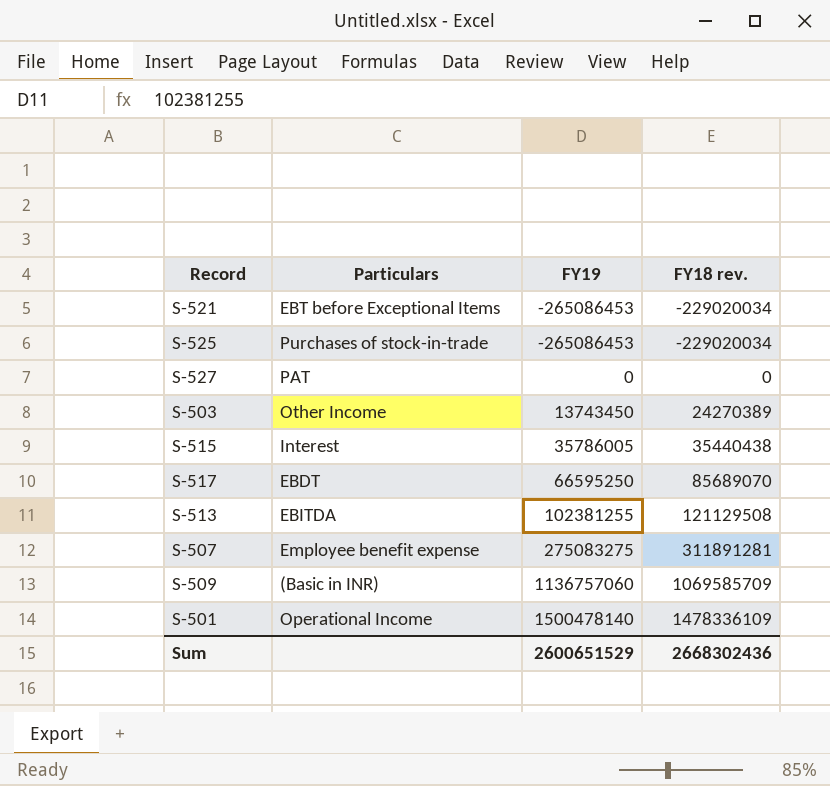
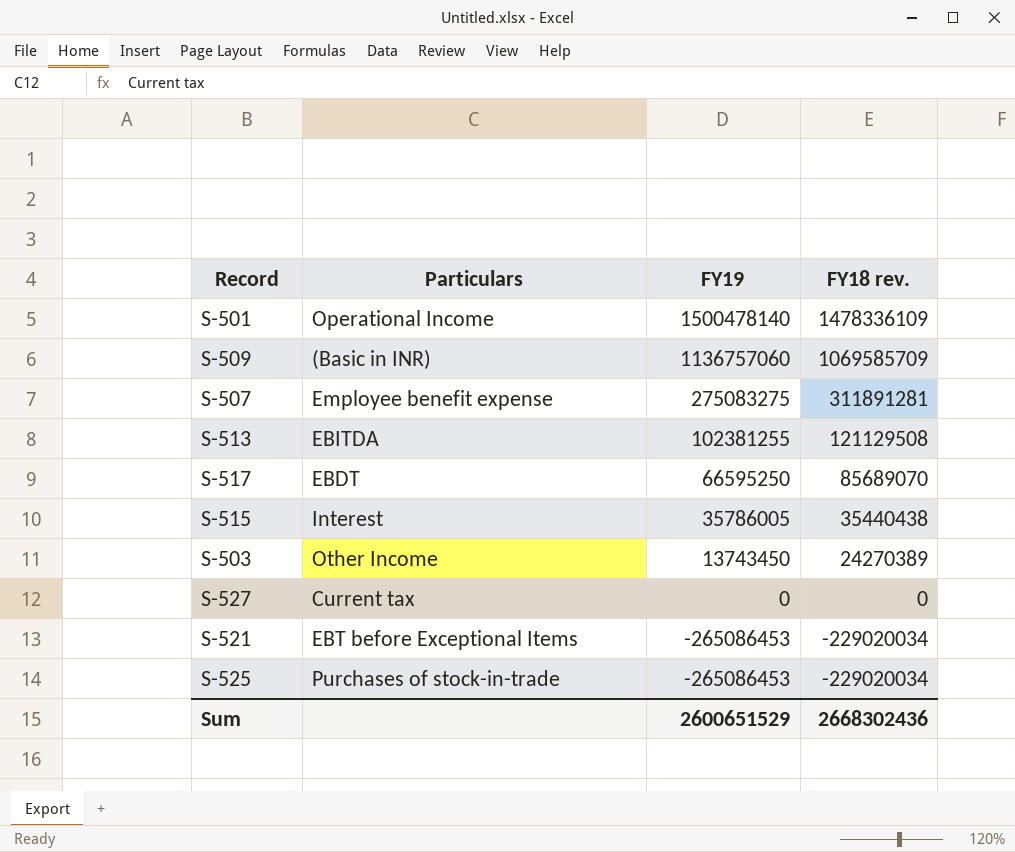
row order: FY19 ascending -> FY19 descending
S-527 | Particulars: PAT -> Current tax

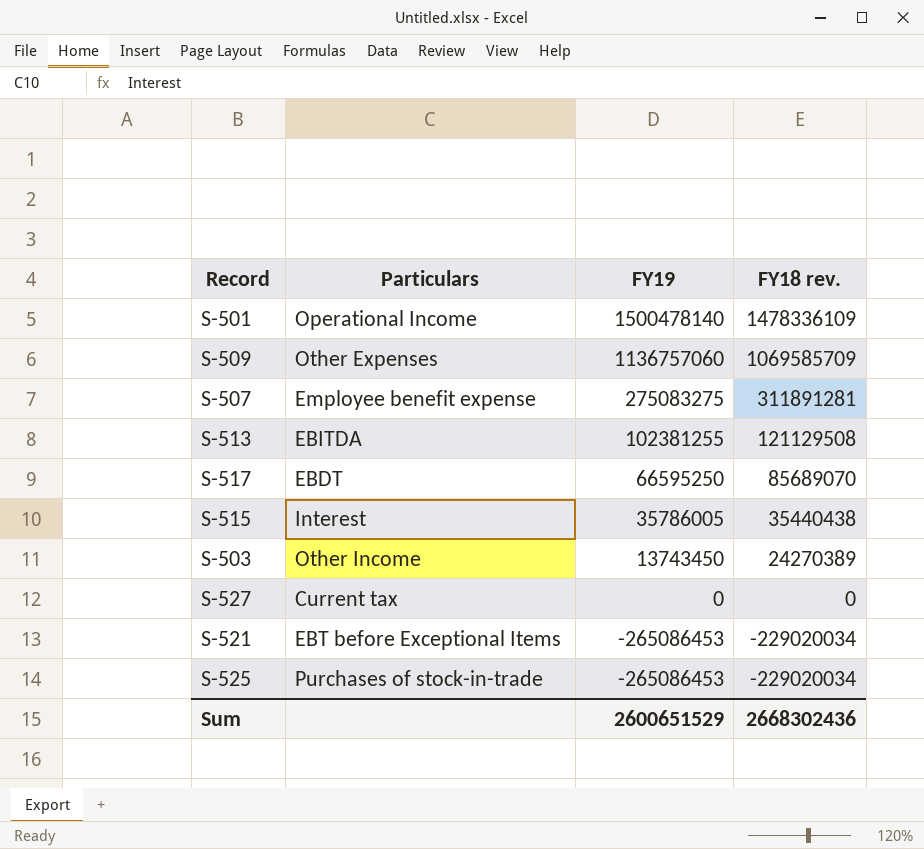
S-509 | Particulars: (Basic in INR) -> Other Expenses

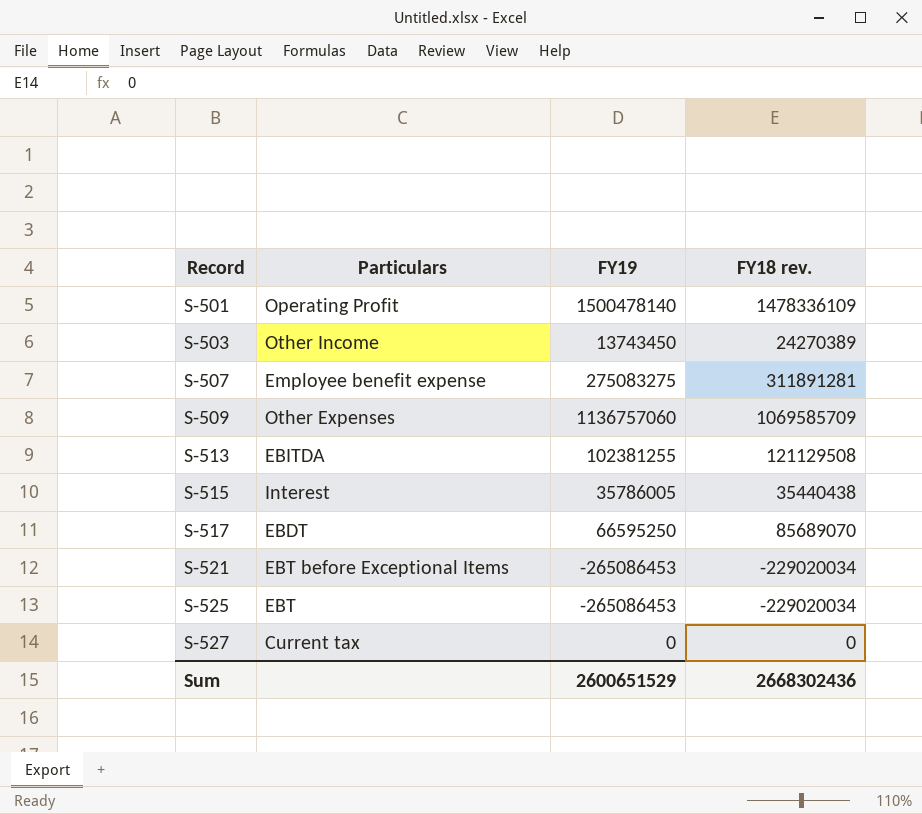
row order: FY19 descending -> Record ascending
S-501 | Particulars: Operational Income -> Operating Profit
S-525 | Particulars: Purchases of stock-in-trade -> EBT

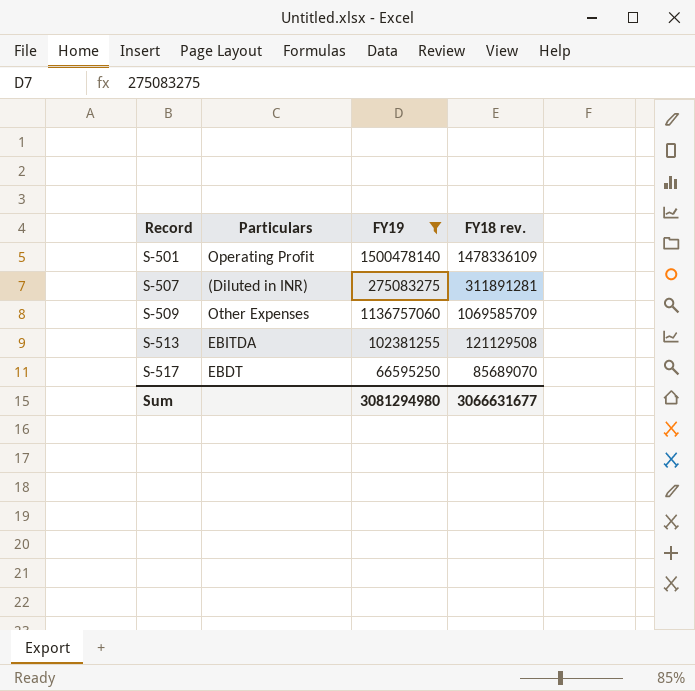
filter: none -> FY19 >= 66595250
S-507 | Particulars: Employee benefit expense -> (Diluted in INR)
Sum | FY19: 2600651529 -> 3081294980
Sum | FY18 rev.: 2668302436 -> 3066631677

